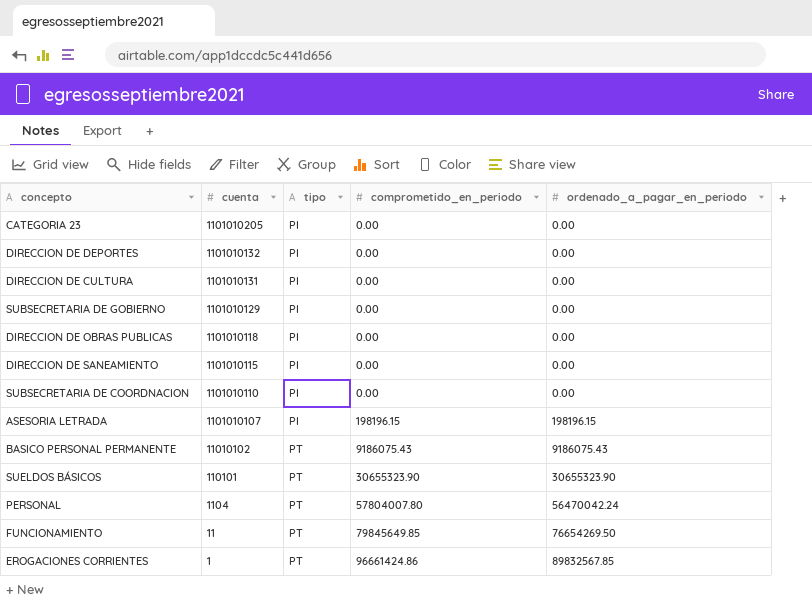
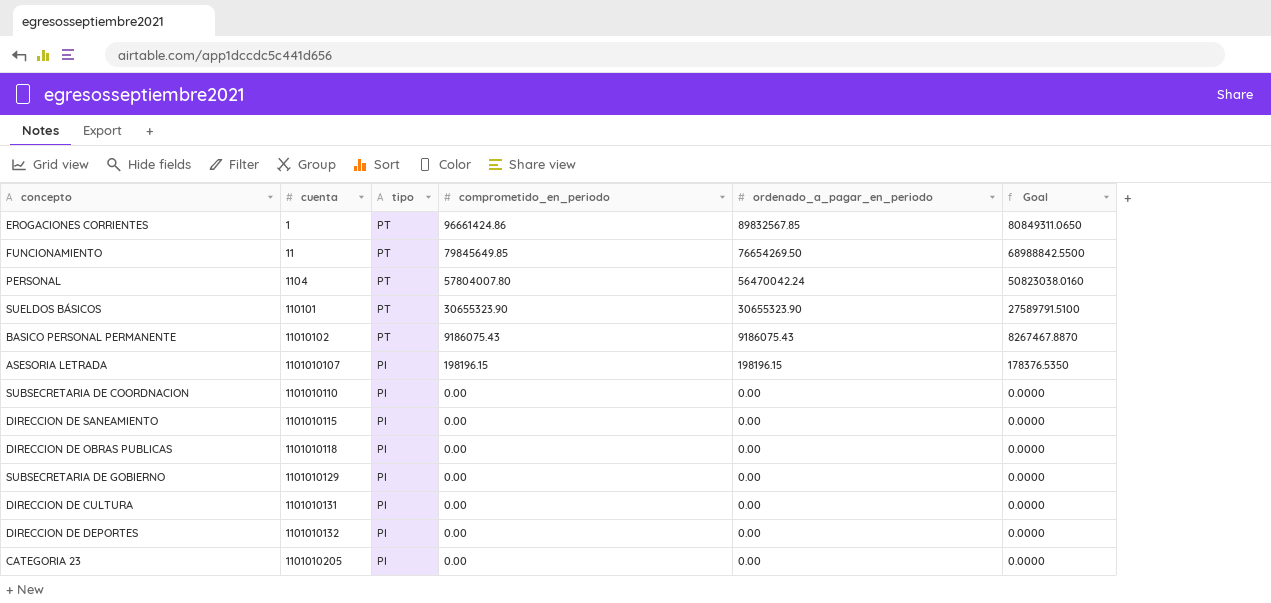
row order: cuenta descending -> cuenta ascending
column Goal | formula: none -> [ordenado_a_pagar_en_periodo] * 0.9

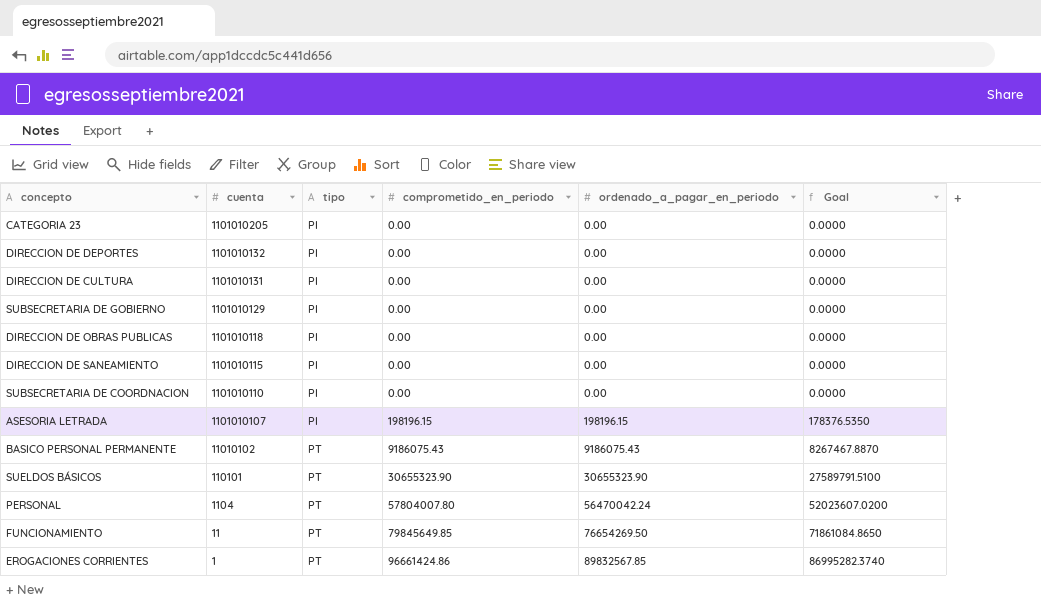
row order: cuenta ascending -> cuenta descending
column Goal | formula: [ordenado_a_pagar_en_periodo] * 0.9 -> [comprometido_en_periodo] * 0.9

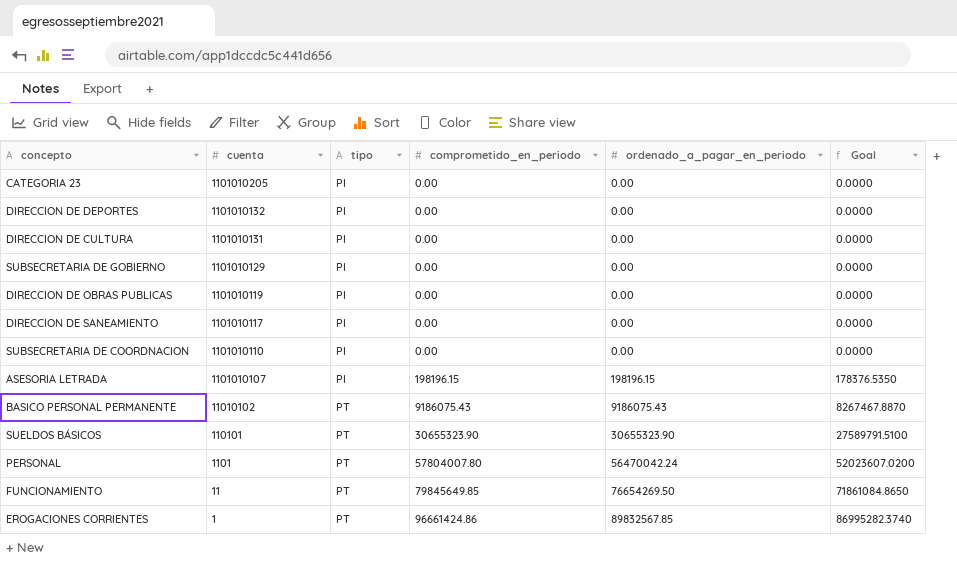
DIRECCION DE OBRAS PUBLICAS | cuenta: 1101010118 -> 1101010119
DIRECCION DE SANEAMIENTO | cuenta: 1101010115 -> 1101010117
PERSONAL | cuenta: 1104 -> 1101

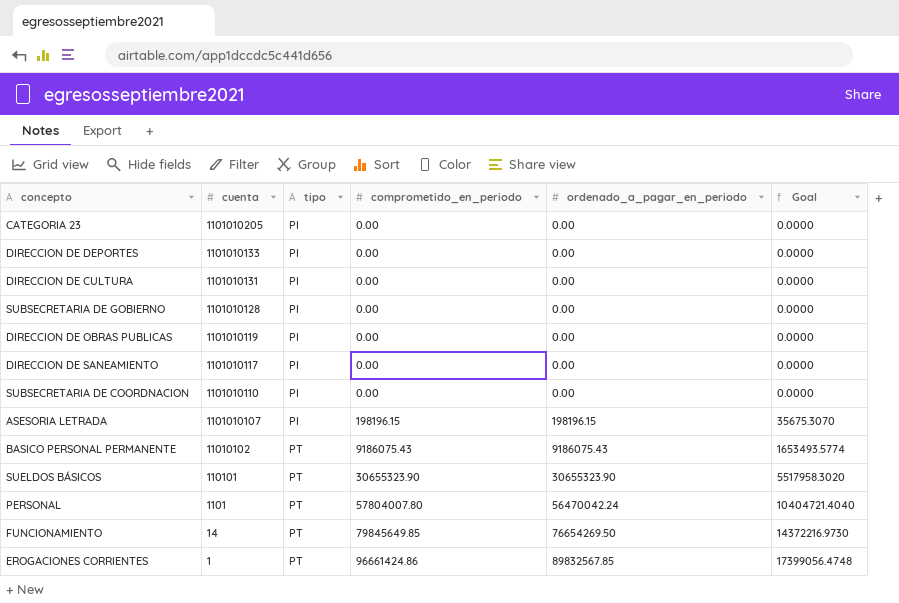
column Goal | formula: [comprometido_en_periodo] * 0.9 -> [comprometido_en_periodo] * 0.18
DIRECCION DE DEPORTES | cuenta: 1101010132 -> 1101010133
SUBSECRETARIA DE GOBIERNO | cuenta: 1101010129 -> 1101010128
FUNCIONAMIENTO | cuenta: 11 -> 14

